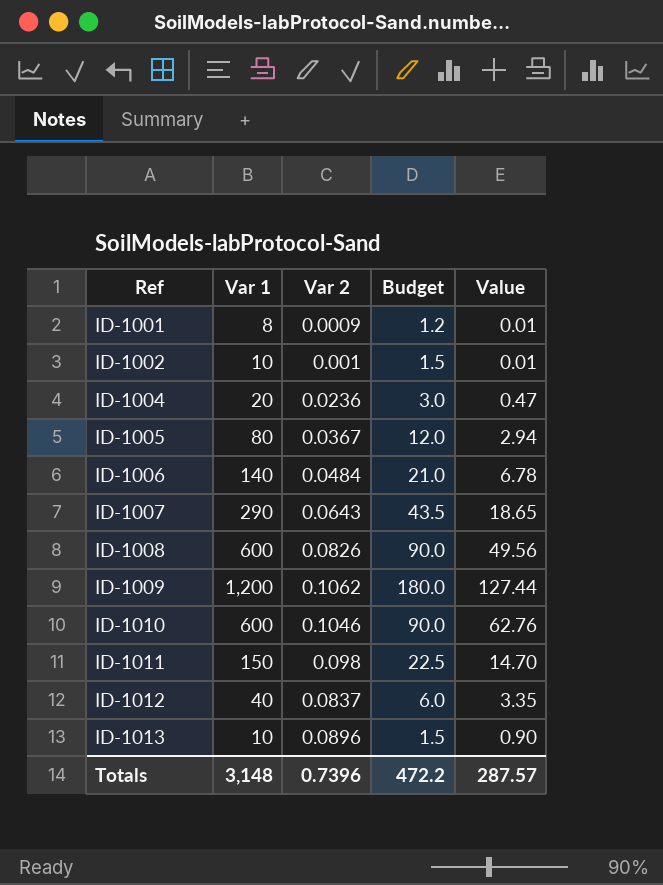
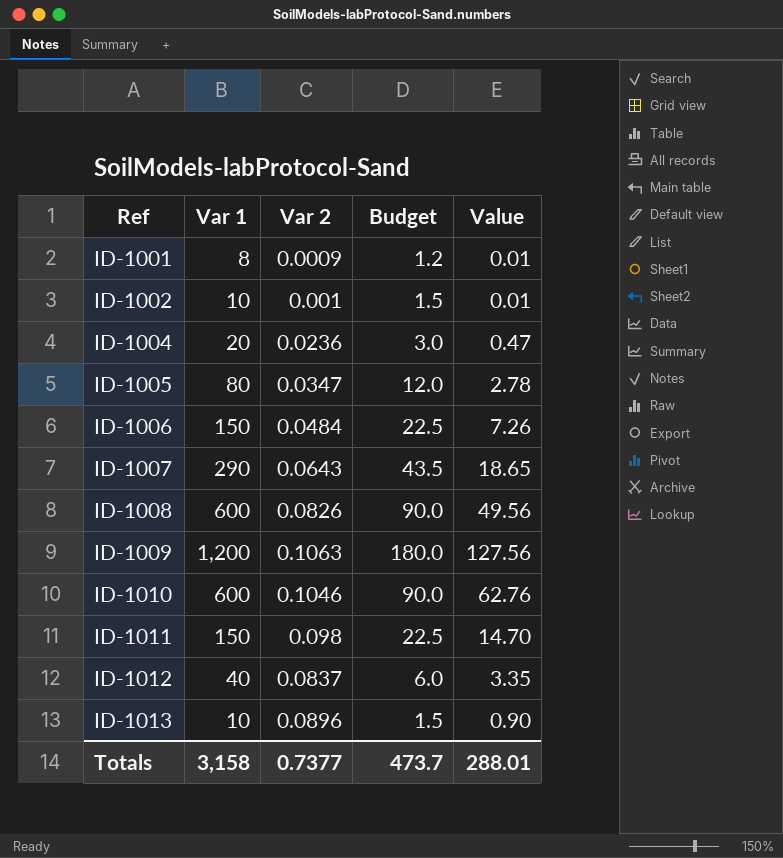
ID-1005 | Var 2: 0.0367 -> 0.0347
ID-1005 | Value: 2.94 -> 2.78
ID-1006 | Var 1: 140 -> 150
ID-1006 | Budget: 21.0 -> 22.5
ID-1006 | Value: 6.78 -> 7.26
ID-1009 | Var 2: 0.1062 -> 0.1063
ID-1009 | Value: 127.44 -> 127.56
Totals | Var 1: 3,148 -> 3,158
Totals | Var 2: 0.7396 -> 0.7377
Totals | Budget: 472.2 -> 473.7
Totals | Value: 287.57 -> 288.01

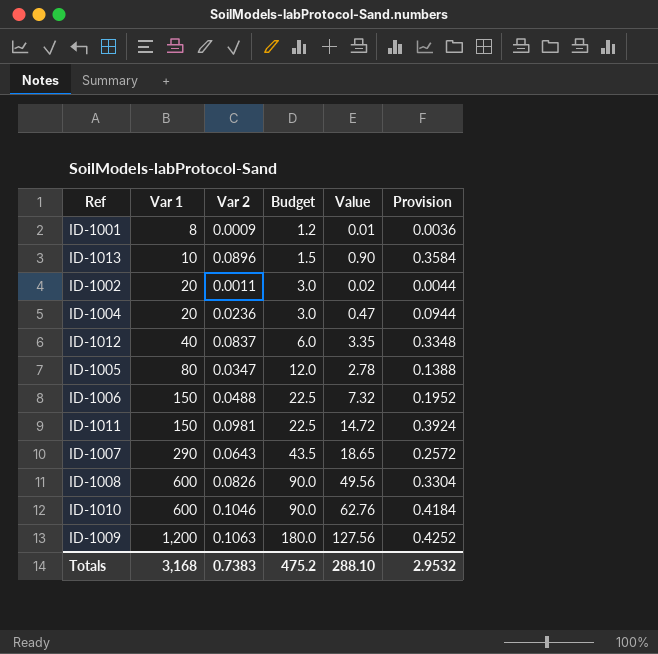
row order: Ref ascending -> Var 1 ascending
column Provision | formula: none -> [Var 2] * 4
ID-1002 | Var 1: 10 -> 20
ID-1002 | Var 2: 0.001 -> 0.0011
ID-1002 | Budget: 1.5 -> 3.0
ID-1002 | Value: 0.01 -> 0.02
ID-1006 | Var 2: 0.0484 -> 0.0488
ID-1006 | Value: 7.26 -> 7.32
ID-1011 | Var 2: 0.098 -> 0.0981
ID-1011 | Value: 14.70 -> 14.72
Totals | Var 1: 3,158 -> 3,168
Totals | Var 2: 0.7377 -> 0.7383
Totals | Budget: 473.7 -> 475.2
Totals | Value: 288.01 -> 288.10

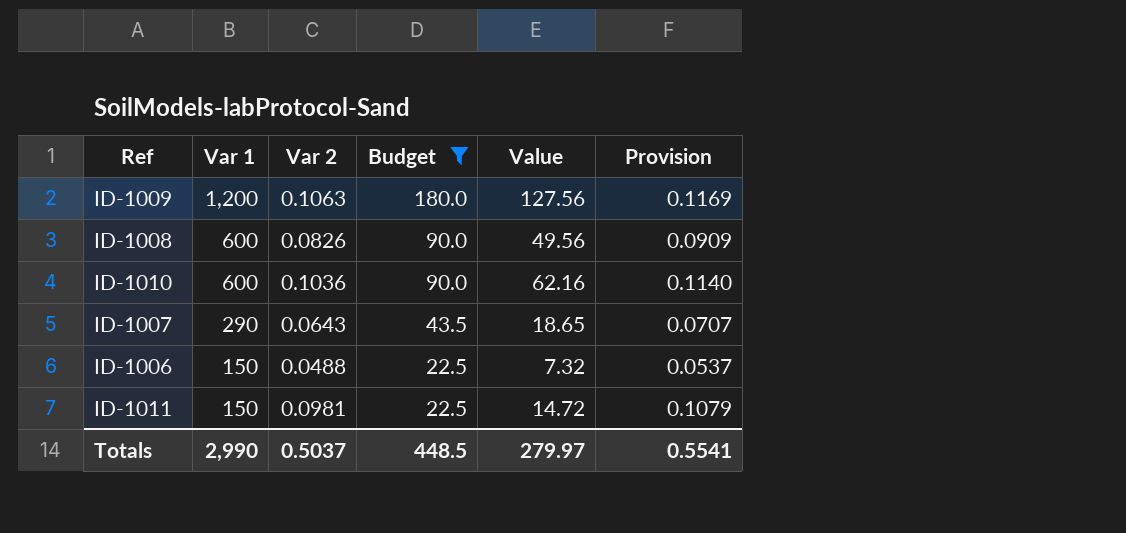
filter: none -> Budget >= 22.5
row order: Var 1 ascending -> Var 1 descending
column Provision | formula: [Var 2] * 4 -> [Var 2] * 1.1
ID-1010 | Var 2: 0.1046 -> 0.1036
ID-1010 | Value: 62.76 -> 62.16
Totals | Var 1: 3,168 -> 2,990
Totals | Var 2: 0.7383 -> 0.5037
Totals | Budget: 475.2 -> 448.5
Totals | Value: 288.10 -> 279.97
Totals | Provision: 2.9532 -> 0.5541

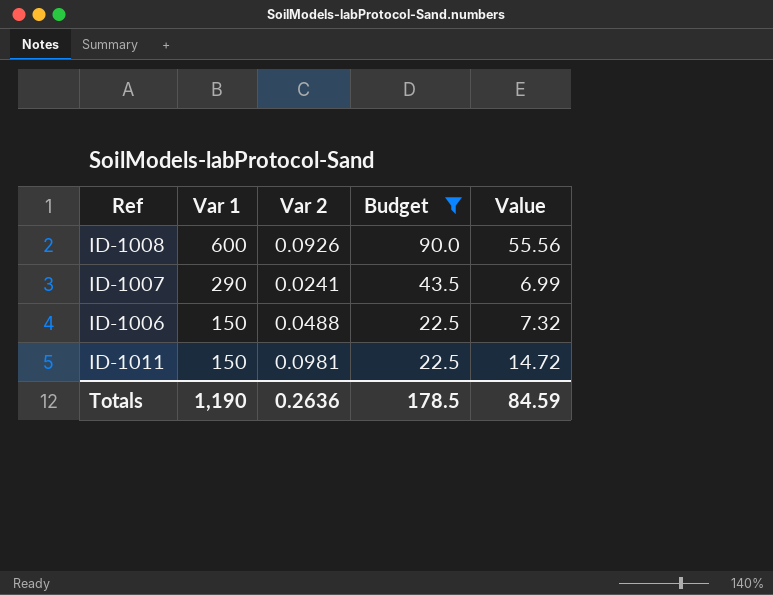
column Provision | formula: [Var 2] * 1.1 -> none
row ID-1009: 1,200 | 0.1063 | 180.0 | 127.56 | 0.1169 -> none
row ID-1010: 600 | 0.1036 | 90.0 | 62.16 | 0.1140 -> none
ID-1008 | Var 2: 0.0826 -> 0.0926
ID-1008 | Value: 49.56 -> 55.56
ID-1007 | Var 2: 0.0643 -> 0.0241
ID-1007 | Value: 18.65 -> 6.99
Totals | Var 1: 2,990 -> 1,190
Totals | Var 2: 0.5037 -> 0.2636
Totals | Budget: 448.5 -> 178.5
Totals | Value: 279.97 -> 84.59

